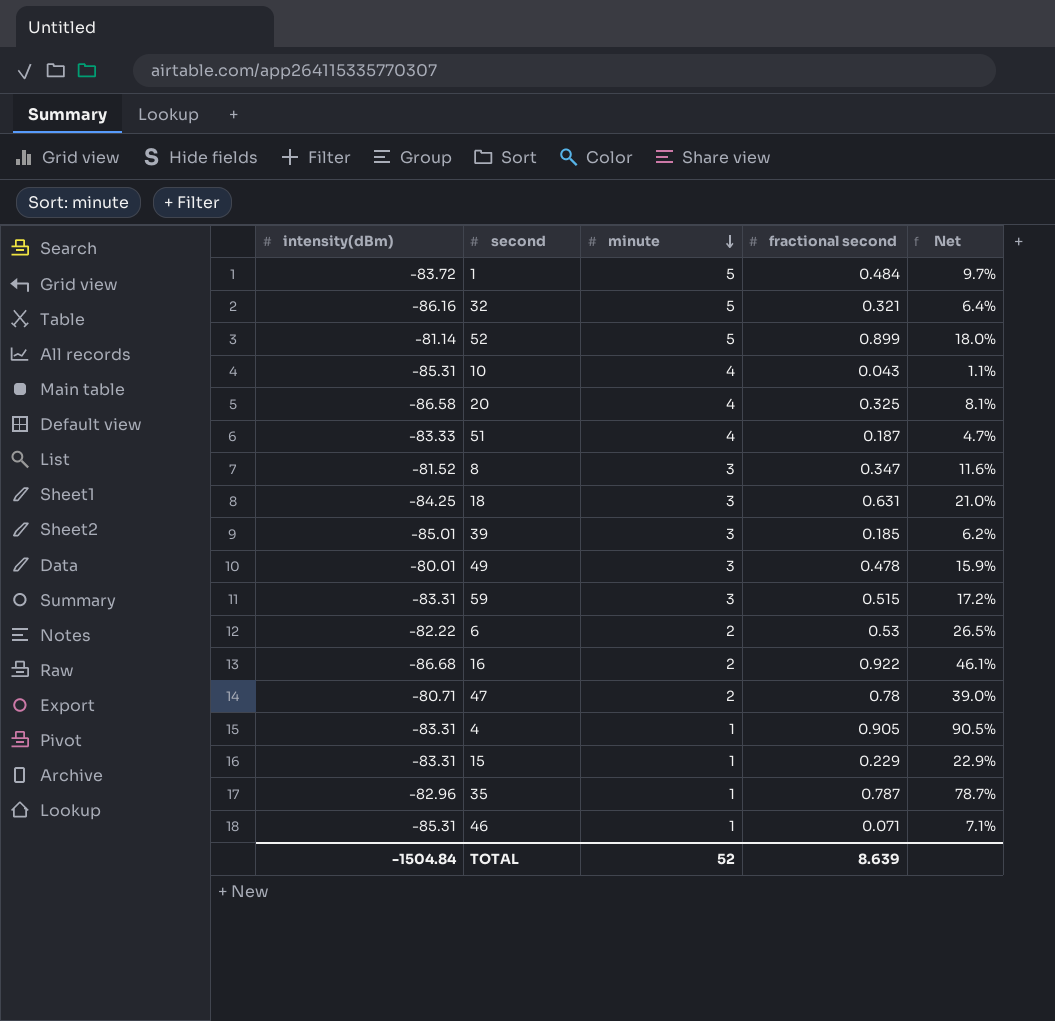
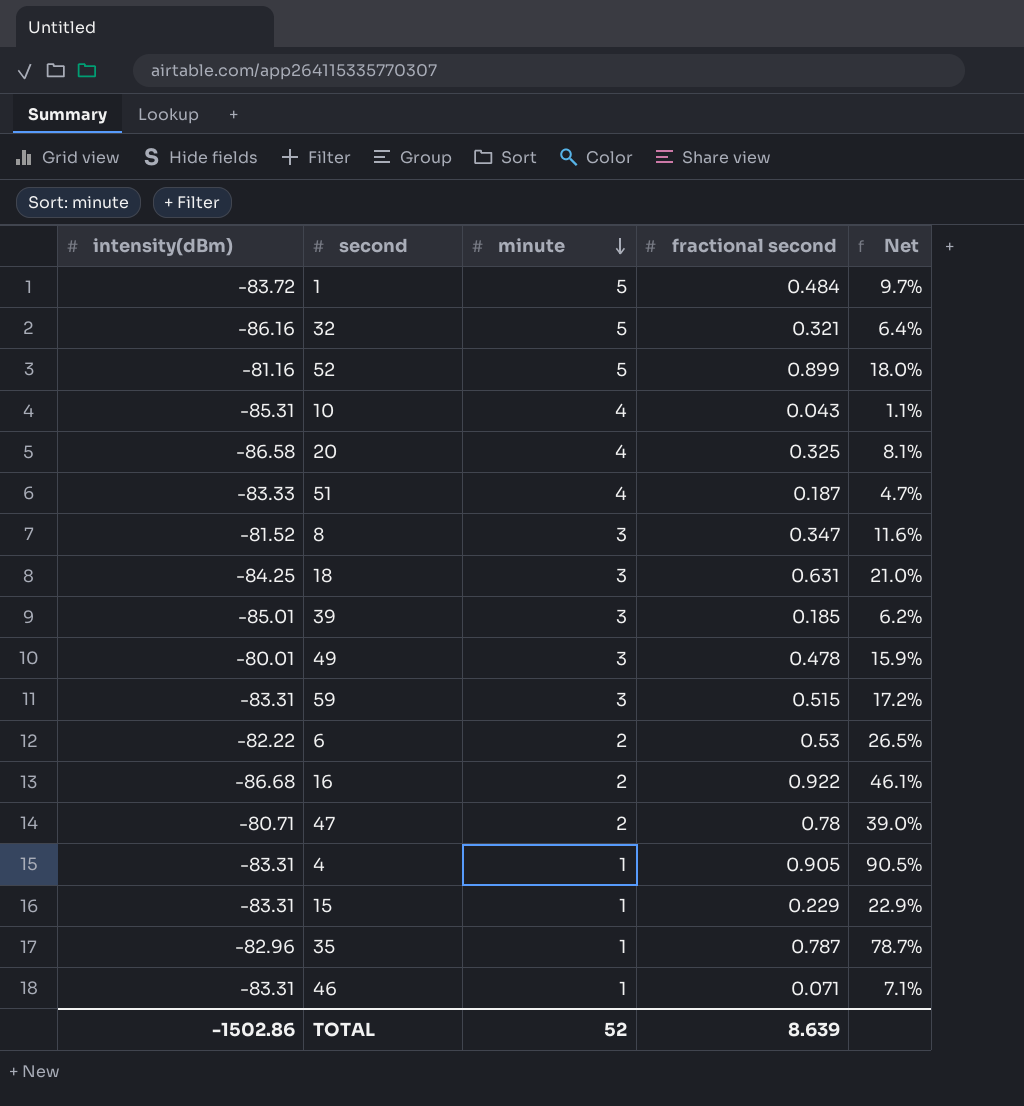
52 | intensity(dBm): -81.14 -> -81.16
46 | intensity(dBm): -85.31 -> -83.31
TOTAL | intensity(dBm): -1504.84 -> -1502.86

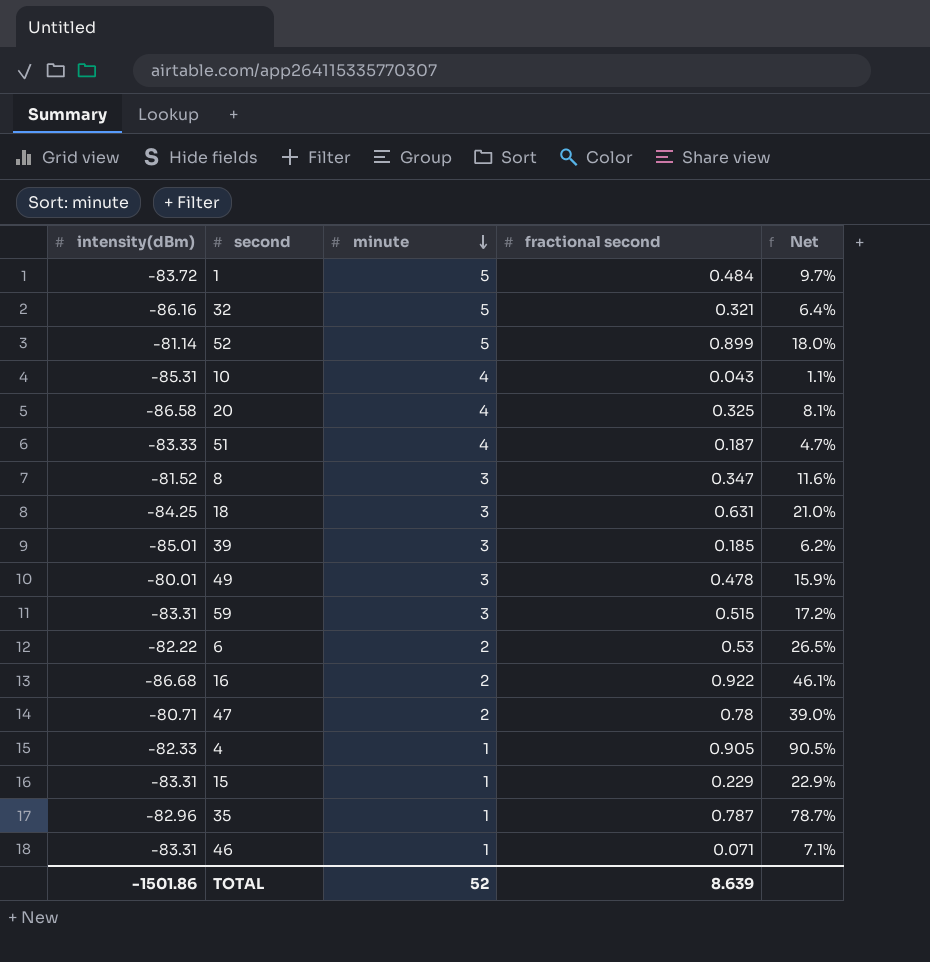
52 | intensity(dBm): -81.16 -> -81.14
4 | intensity(dBm): -83.31 -> -82.33
TOTAL | intensity(dBm): -1502.86 -> -1501.86

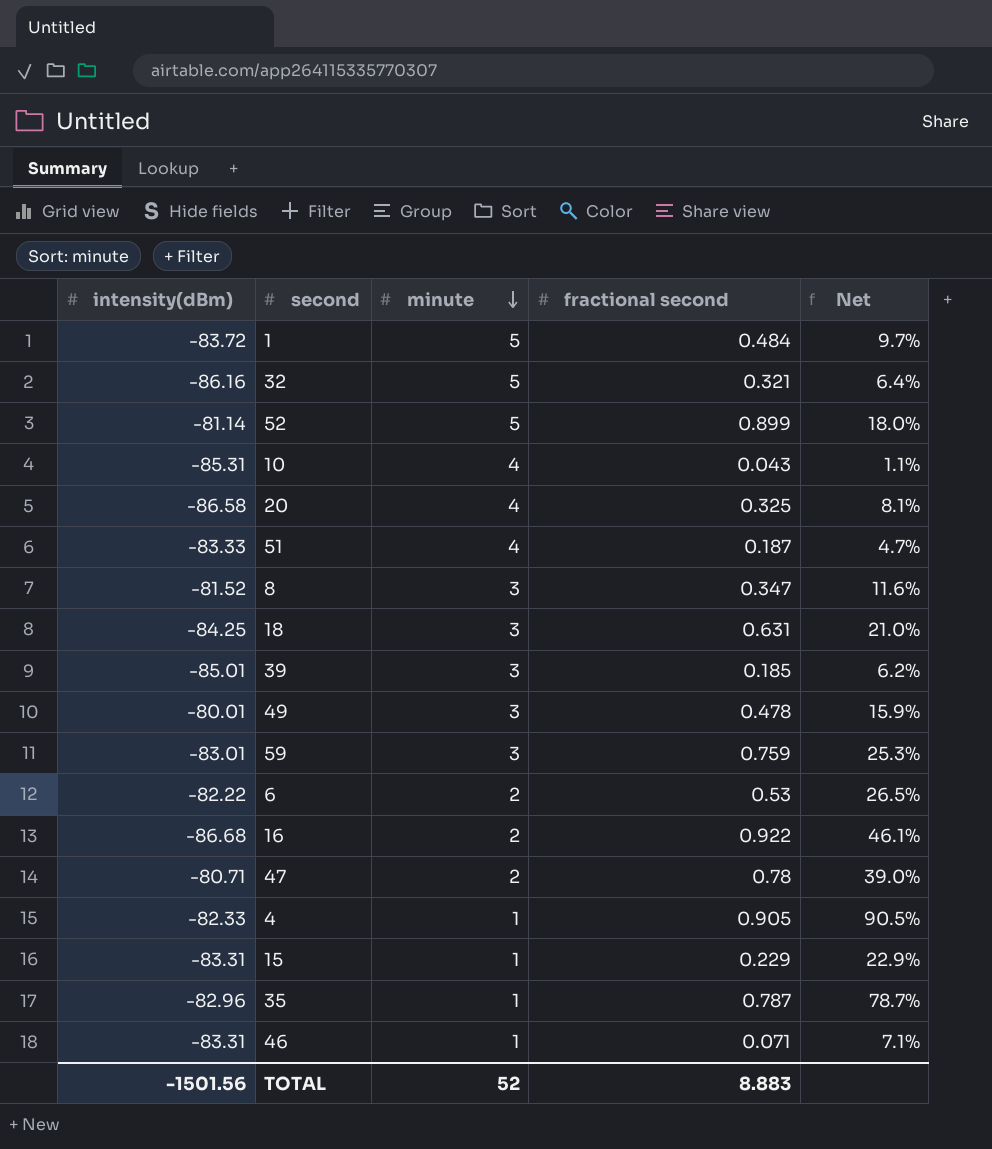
59 | intensity(dBm): -83.31 -> -83.01
59 | fractional second: 0.515 -> 0.759
59 | Net: 17.2% -> 25.3%
TOTAL | intensity(dBm): -1501.86 -> -1501.56
TOTAL | fractional second: 8.639 -> 8.883

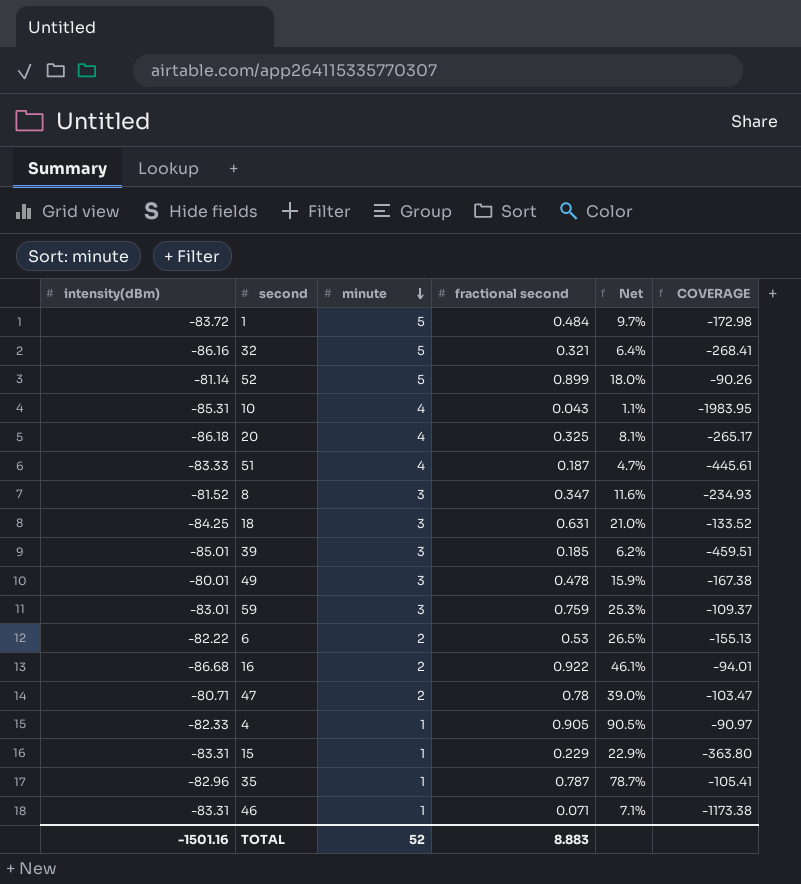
column COVERAGE | formula: none -> [intensity(dBm)] / [fractional second]
20 | intensity(dBm): -86.58 -> -86.18
TOTAL | intensity(dBm): -1501.56 -> -1501.16

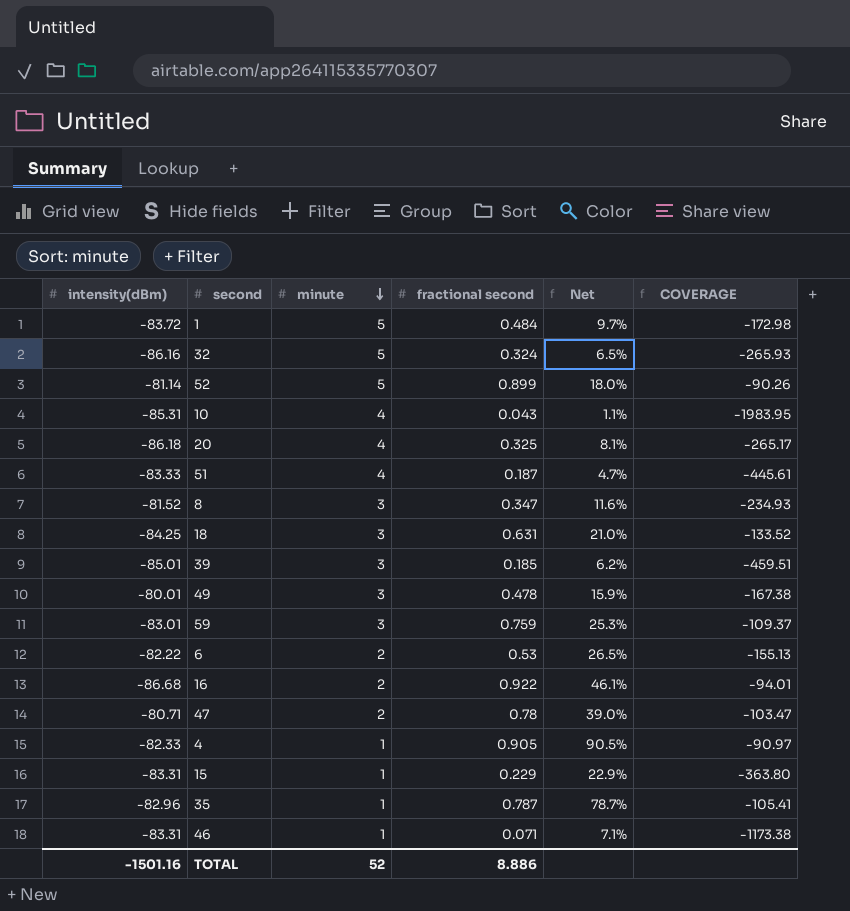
32 | fractional second: 0.321 -> 0.324
32 | Net: 6.4% -> 6.5%
32 | COVERAGE: -268.41 -> -265.93
TOTAL | fractional second: 8.883 -> 8.886

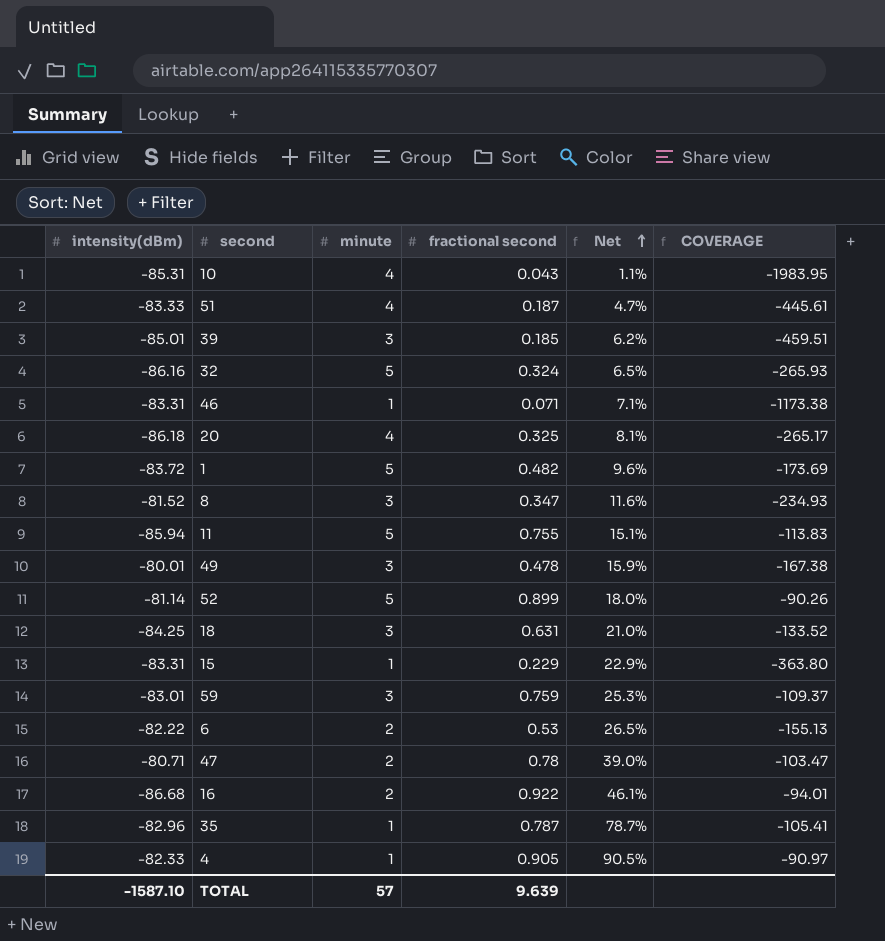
row order: minute descending -> Net ascending
1 | fractional second: 0.484 -> 0.482
1 | Net: 9.7% -> 9.6%
1 | COVERAGE: -172.98 -> -173.69
row 11: none -> -85.94 | 5 | 0.755 | 15.1% | -113.83
TOTAL | intensity(dBm): -1501.16 -> -1587.10
TOTAL | minute: 52 -> 57
TOTAL | fractional second: 8.886 -> 9.639

